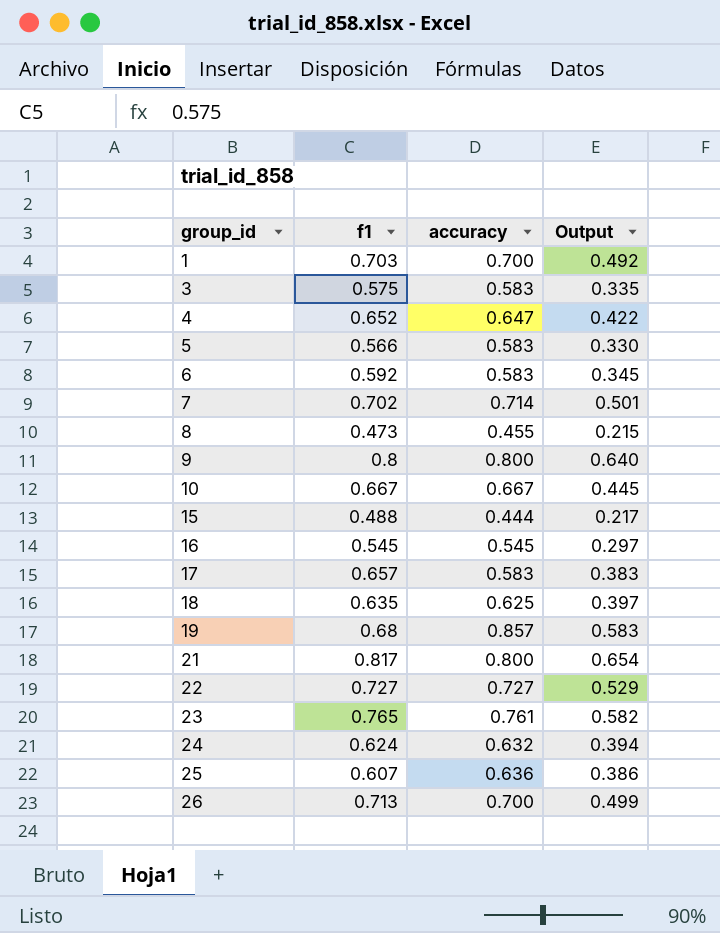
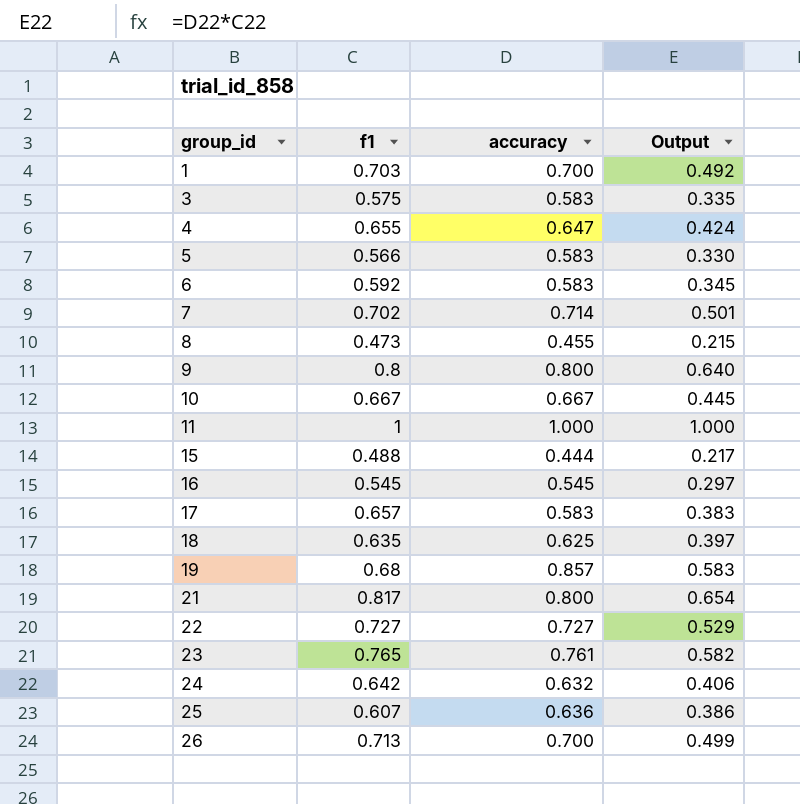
4 | f1: 0.652 -> 0.655
4 | Output: 0.422 -> 0.424
row 11: none -> 1 | 1.000 | 1.000
24 | f1: 0.624 -> 0.642
24 | Output: 0.394 -> 0.406

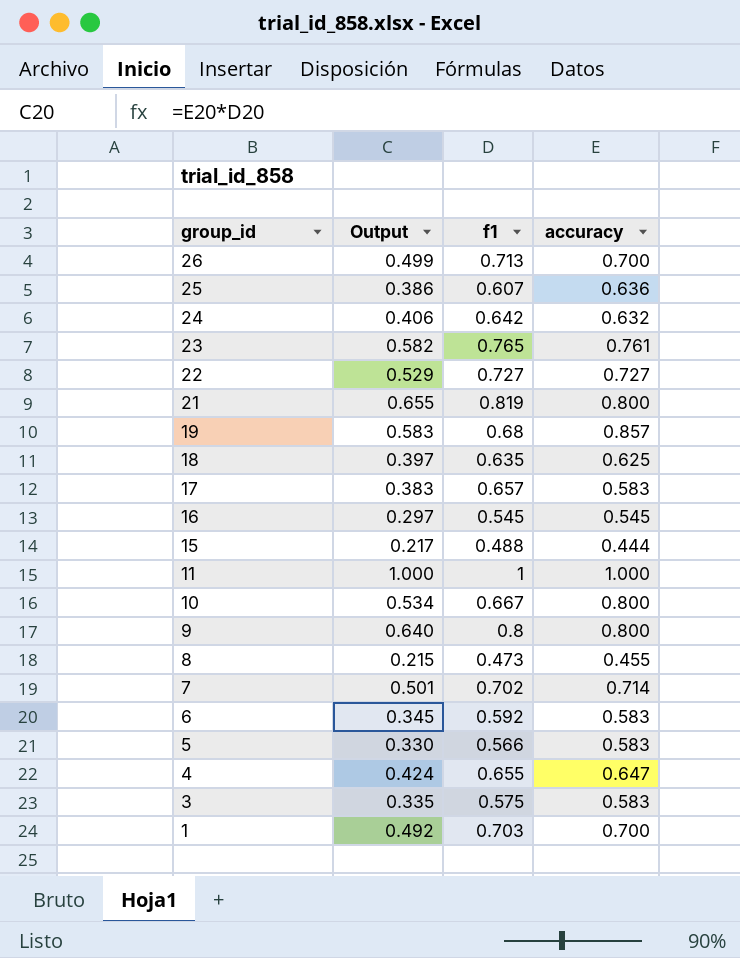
row order: group_id ascending -> group_id descending
column Output | position: 4 -> 2
21 | Output: 0.654 -> 0.655
21 | f1: 0.817 -> 0.819
10 | Output: 0.445 -> 0.534
10 | accuracy: 0.667 -> 0.800

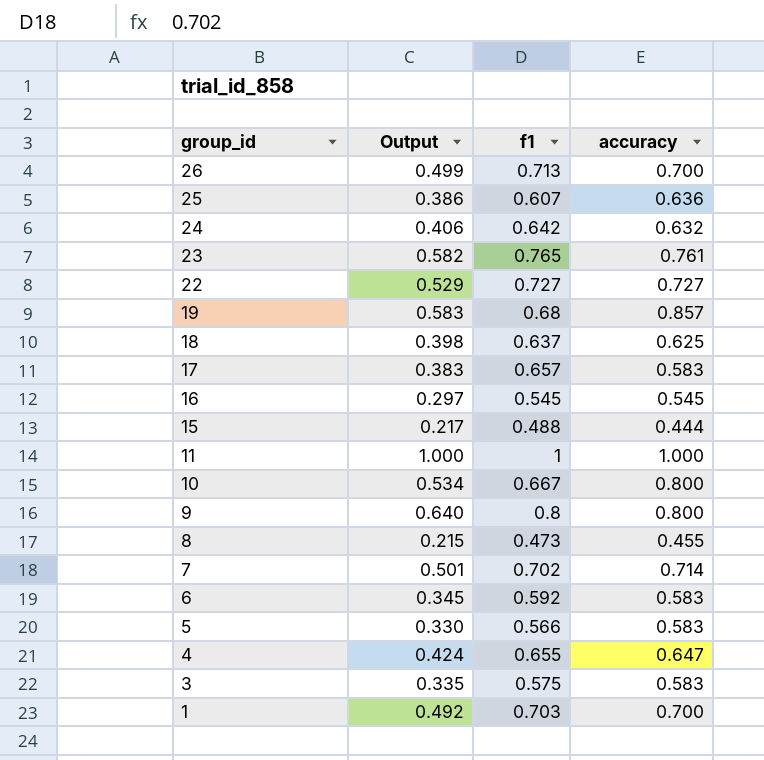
row 21: 0.655 | 0.819 | 0.800 -> none
18 | Output: 0.397 -> 0.398
18 | f1: 0.635 -> 0.637

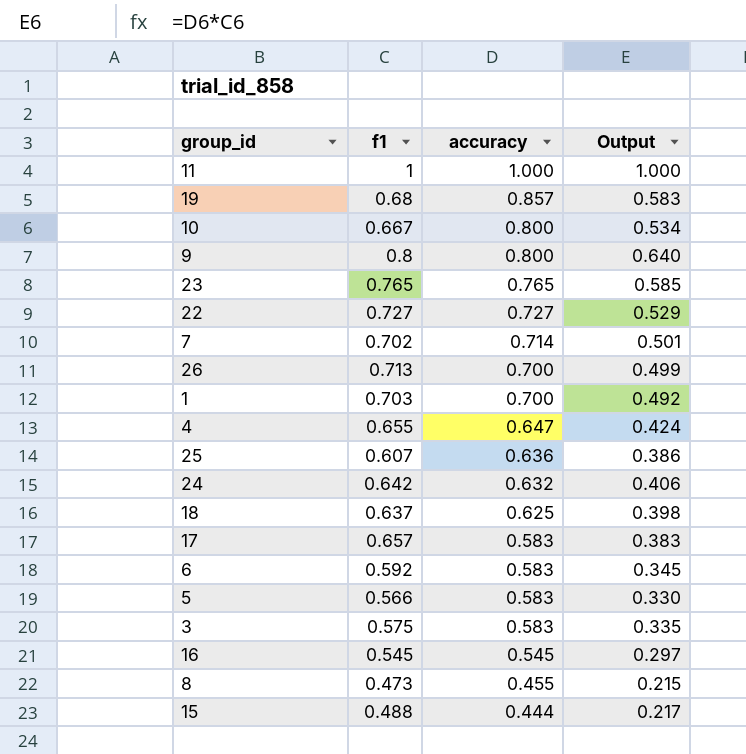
row order: group_id descending -> accuracy descending
column Output | position: 2 -> 4
23 | accuracy: 0.761 -> 0.765
23 | Output: 0.582 -> 0.585

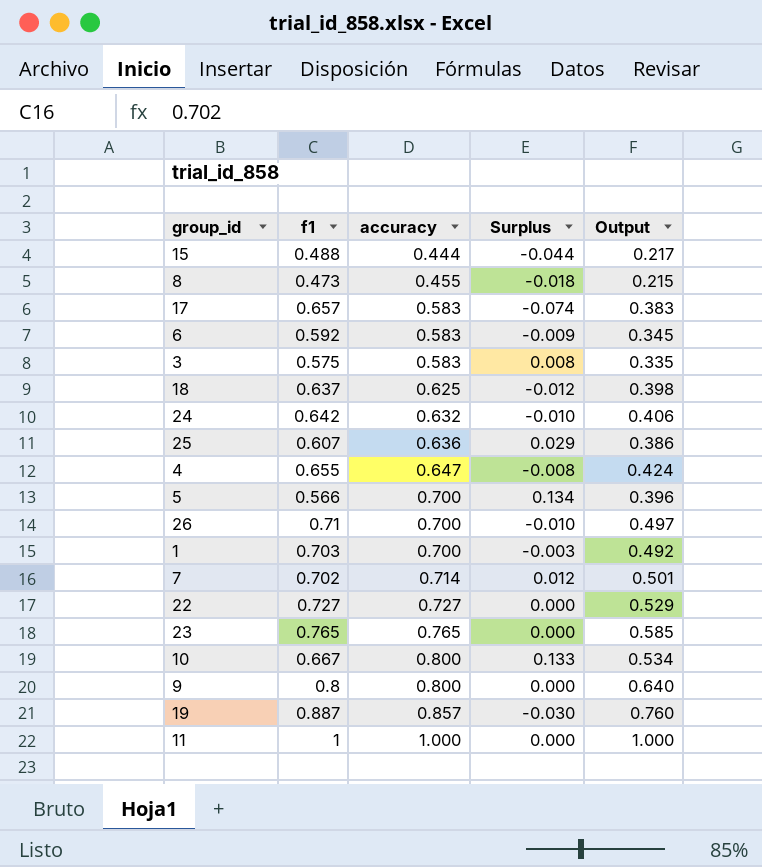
row order: accuracy descending -> accuracy ascending
column Surplus | formula: none -> [accuracy] - [f1]
row 16: 0.545 | 0.545 | 0.297 -> none
5 | accuracy: 0.583 -> 0.700
5 | Output: 0.330 -> 0.396
26 | f1: 0.713 -> 0.71
26 | Output: 0.499 -> 0.497
19 | f1: 0.68 -> 0.887
19 | Output: 0.583 -> 0.760

